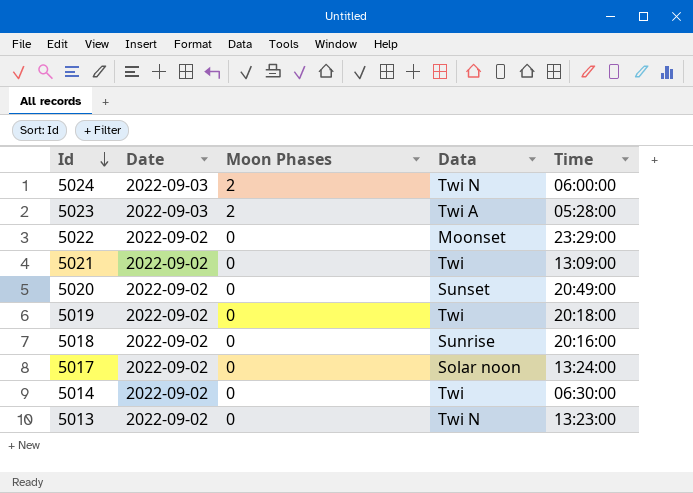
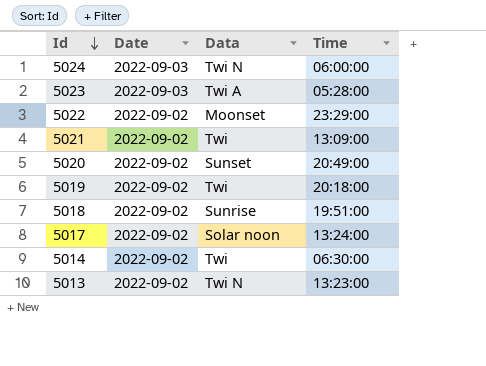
column Moon Phases | position: 3 -> none
5018 | Time: 20:16:00 -> 19:51:00

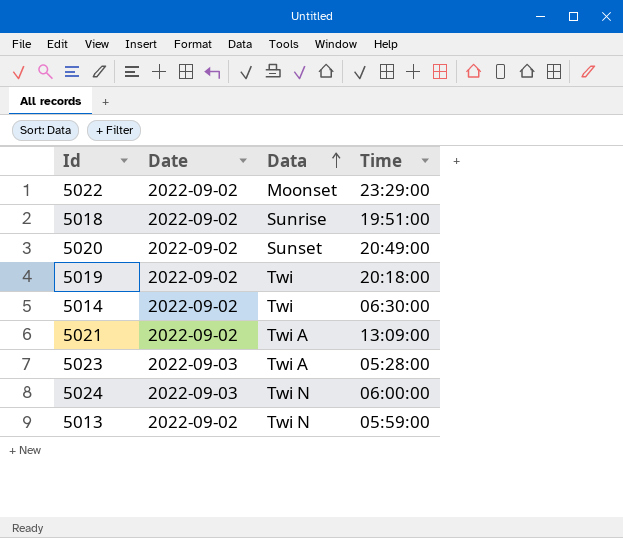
row order: Id descending -> Data ascending
row 5017: 2022-09-02 | Solar noon | 13:24:00 -> none
5021 | Data: Twi -> Twi A
5013 | Time: 13:23:00 -> 05:59:00

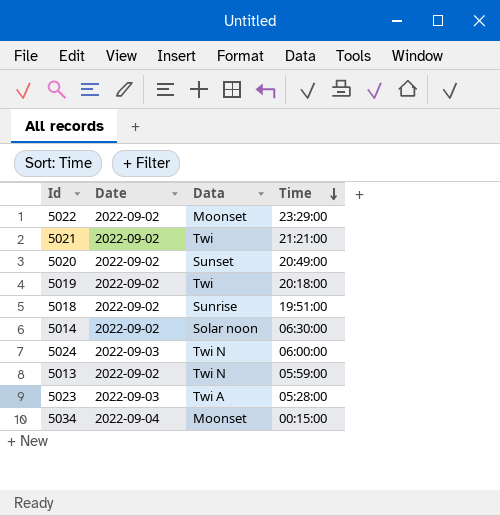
row order: Data ascending -> Time descending
5021 | Data: Twi A -> Twi
5021 | Time: 13:09:00 -> 21:21:00
5014 | Data: Twi -> Solar noon
row 5034: none -> 2022-09-04 | Moonset | 00:15:00

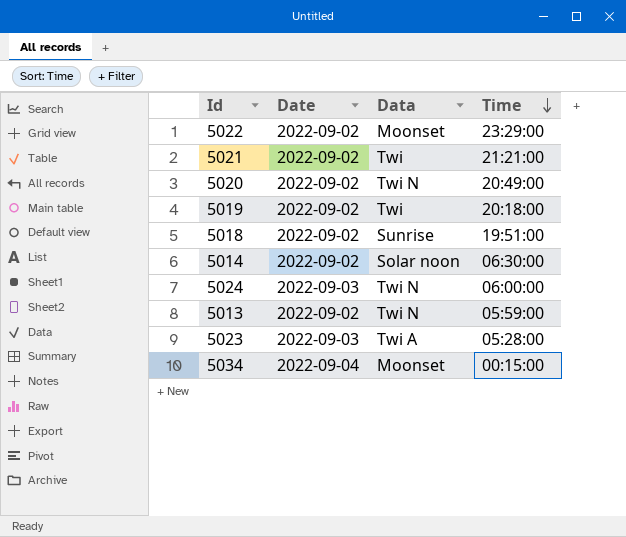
5020 | Data: Sunset -> Twi N

